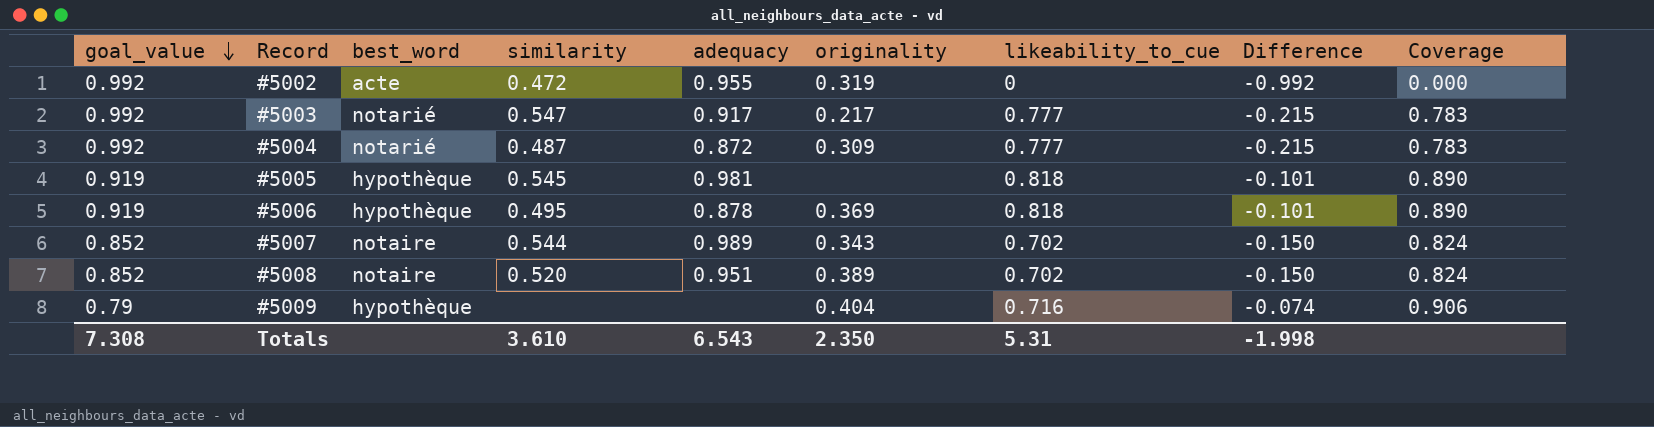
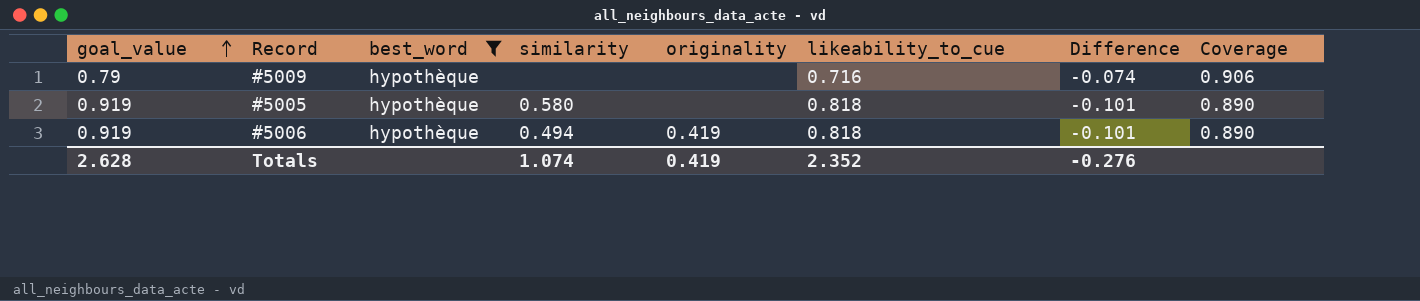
filter: none -> best_word = hypothèque
row order: goal_value descending -> goal_value ascending
column adequacy | position: 5 -> none
#5009 | originality: 0.404 -> none
#5005 | similarity: 0.545 -> 0.580
#5006 | similarity: 0.495 -> 0.494
#5006 | originality: 0.369 -> 0.419
Totals | goal_value: 7.308 -> 2.628
Totals | similarity: 3.610 -> 1.074
Totals | originality: 2.350 -> 0.419
Totals | likeability_to_cue: 5.31 -> 2.352
Totals | Difference: -1.998 -> -0.276

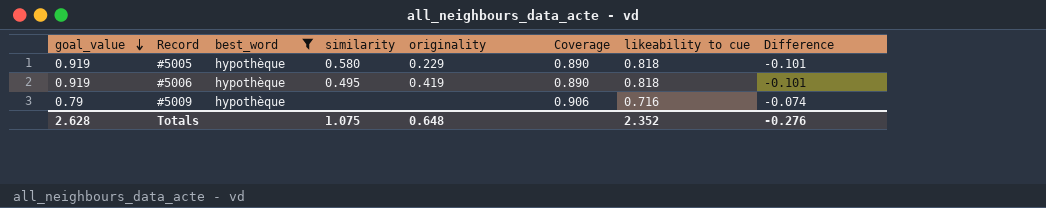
row order: goal_value ascending -> goal_value descending
column Coverage | position: 8 -> 6
column name: likeability_to_cue -> likeability to cue
#5005 | originality: none -> 0.229
#5006 | similarity: 0.494 -> 0.495
Totals | similarity: 1.074 -> 1.075
Totals | originality: 0.419 -> 0.648

